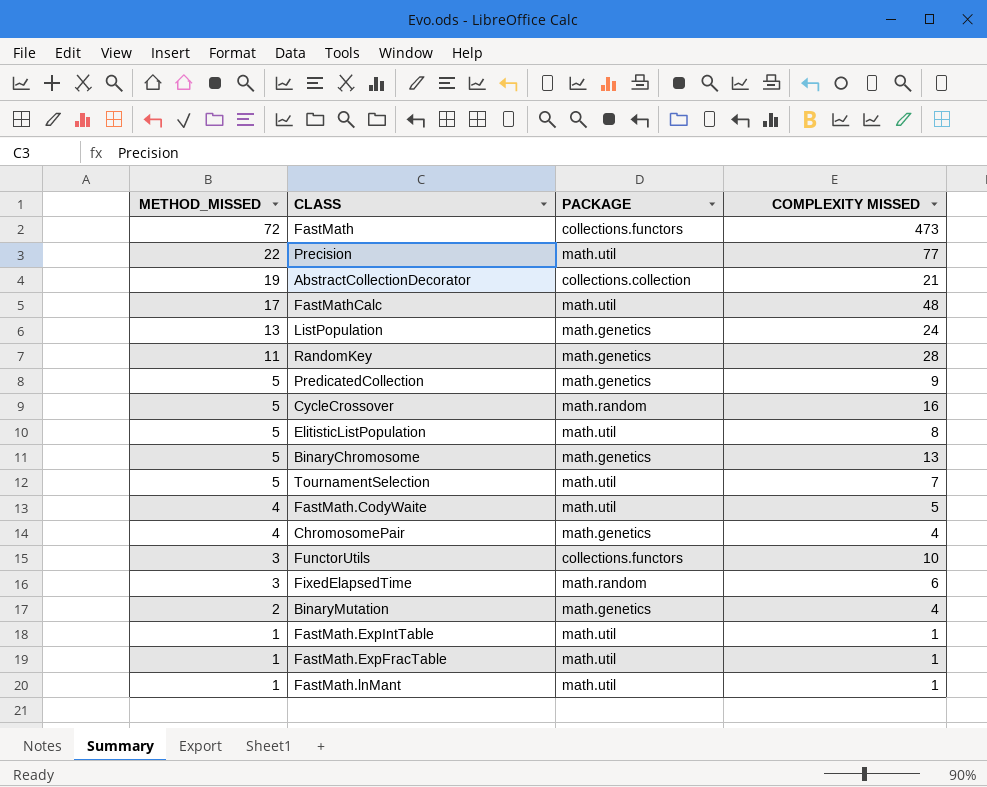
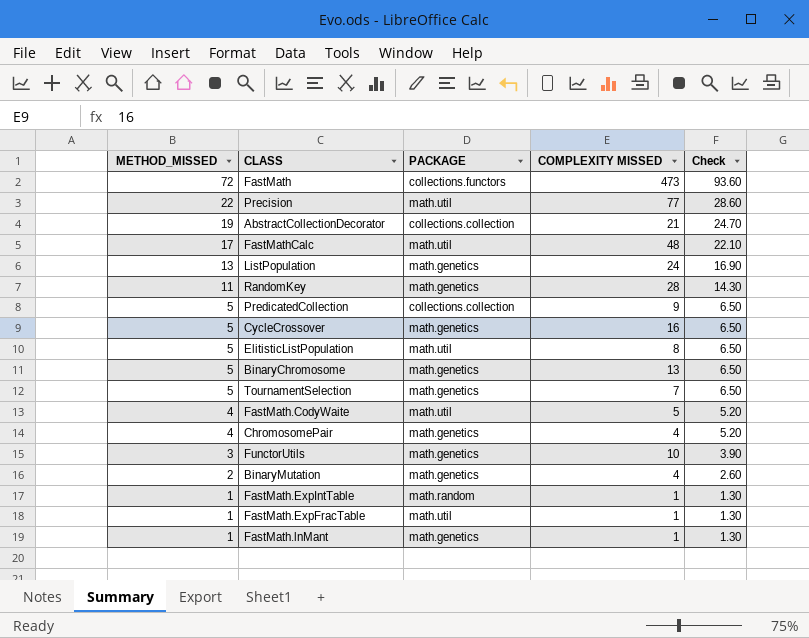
column Check | formula: none -> [METHOD_MISSED] * 1.3
row FixedElapsedTime: 3 | math.random | 6 -> none
PredicatedCollection | PACKAGE: math.genetics -> collections.collection
CycleCrossover | PACKAGE: math.random -> math.genetics
TournamentSelection | PACKAGE: math.util -> math.genetics
FunctorUtils | PACKAGE: collections.functors -> math.genetics
FastMath.ExpIntTable | PACKAGE: math.util -> math.random
FastMath.lnMant | PACKAGE: math.util -> math.genetics

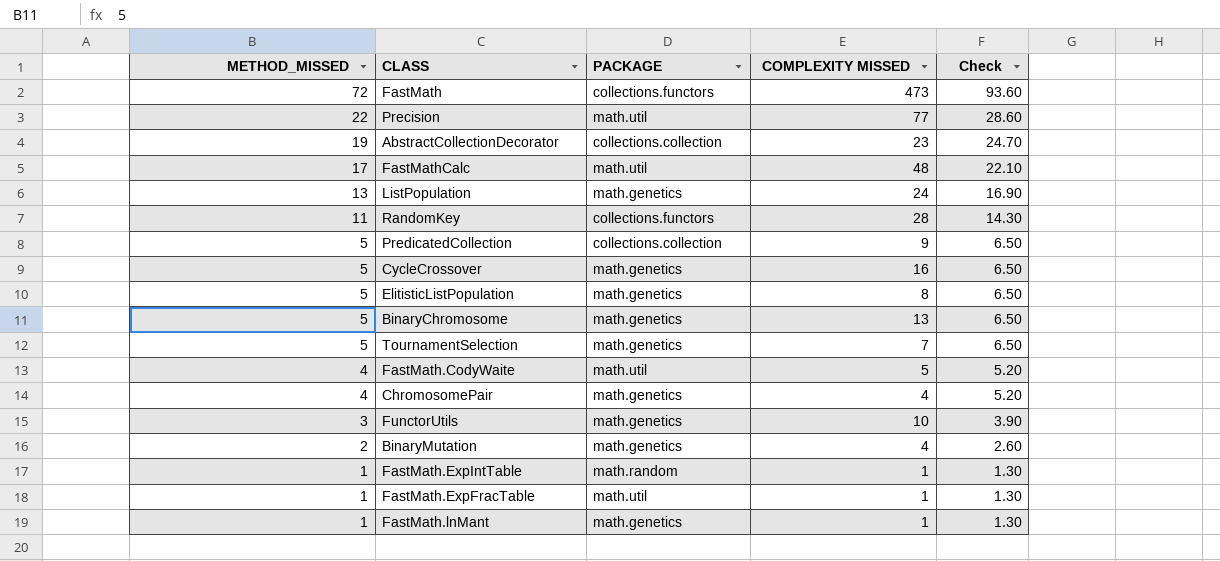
AbstractCollectionDecorator | COMPLEXITY MISSED: 21 -> 23
RandomKey | PACKAGE: math.genetics -> collections.functors
ElitisticListPopulation | PACKAGE: math.util -> math.genetics

